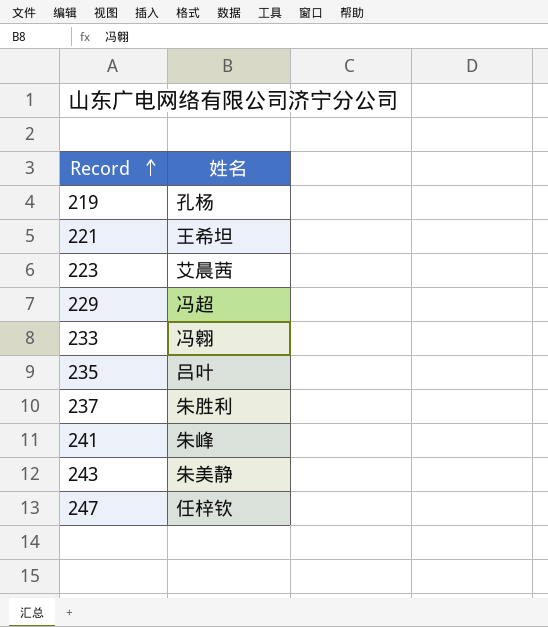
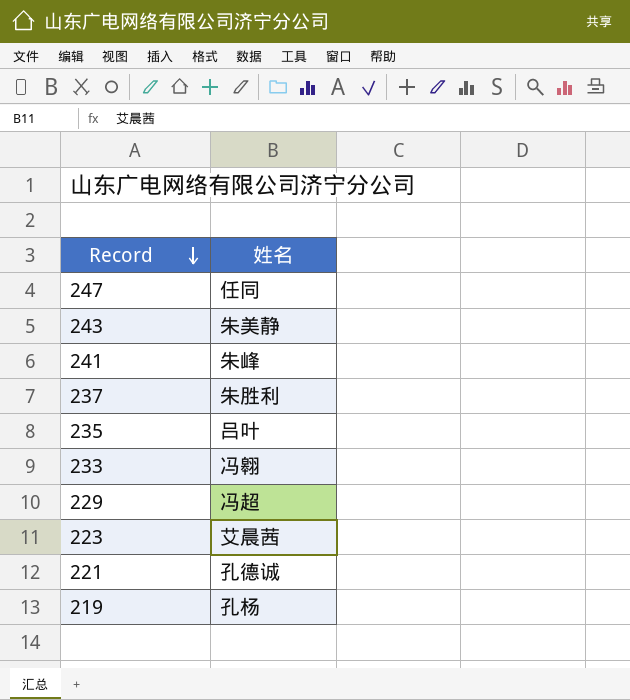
row order: Record ascending -> Record descending
247 | 姓名: 任梓钦 -> 任同
221 | 姓名: 王希坦 -> 孔德诚

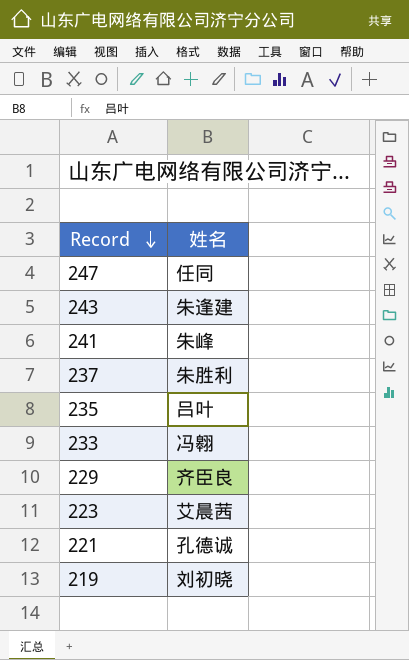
243 | 姓名: 朱美静 -> 朱逢建
229 | 姓名: 冯超 -> 齐臣良
219 | 姓名: 孔杨 -> 刘初晓

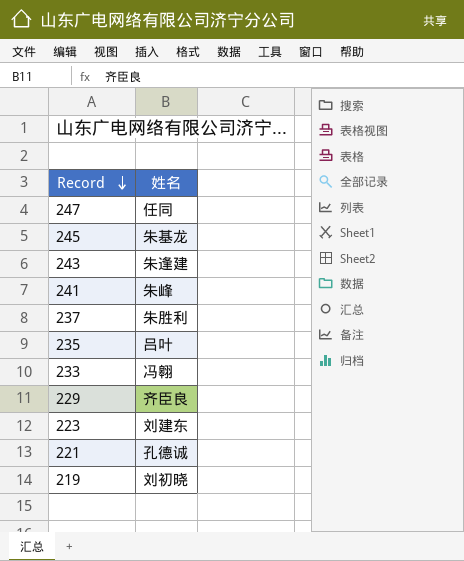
row 245: none -> 朱基龙
223 | 姓名: 艾晨茜 -> 刘建东

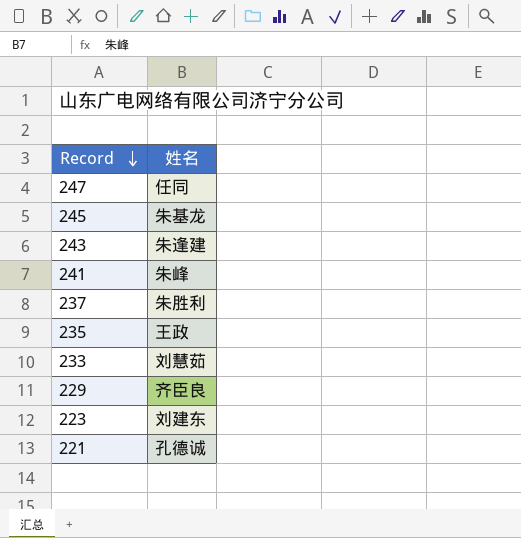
row 219: 刘初晓 -> none
235 | 姓名: 吕叶 -> 王政
233 | 姓名: 冯翱 -> 刘慧茹

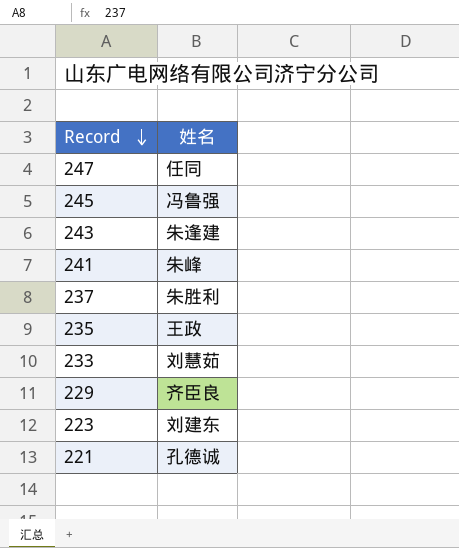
245 | 姓名: 朱基龙 -> 冯鲁强

